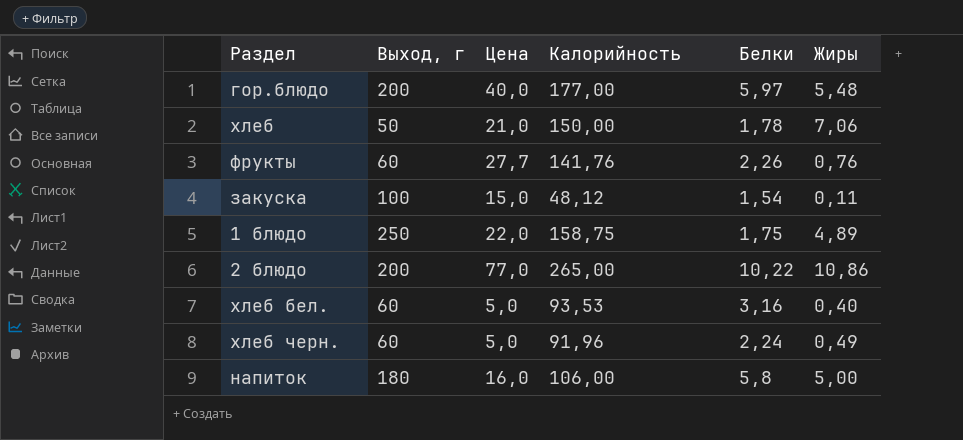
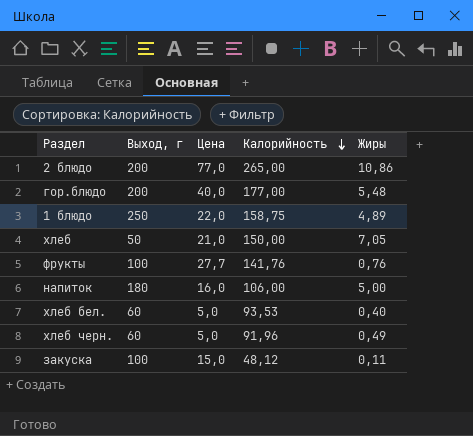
row order: none -> Калорийность descending
column Белки | position: 5 -> none
хлеб | Жиры: 7,06 -> 7,05
фрукты | Выход, г: 60 -> 100

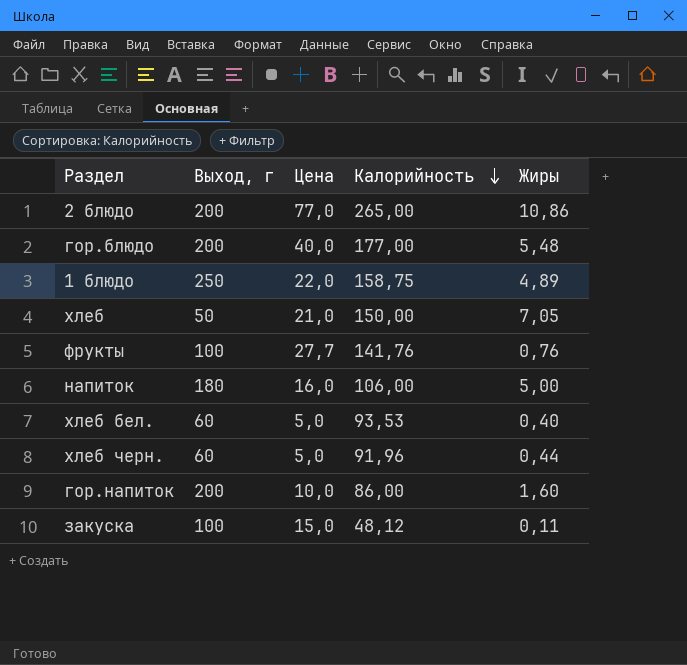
хлеб черн. | Жиры: 0,49 -> 0,44
row гор.напиток: none -> 200 | 10,0 | 86,00 | 1,60

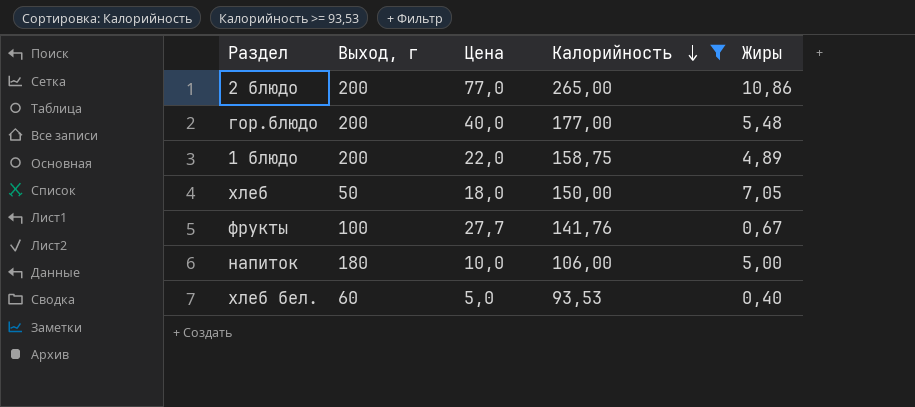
filter: none -> Калорийность >= 93,53
1 блюдо | Выход, г: 250 -> 200
хлеб | Цена: 21,0 -> 18,0
фрукты | Жиры: 0,76 -> 0,67
напиток | Цена: 16,0 -> 10,0

